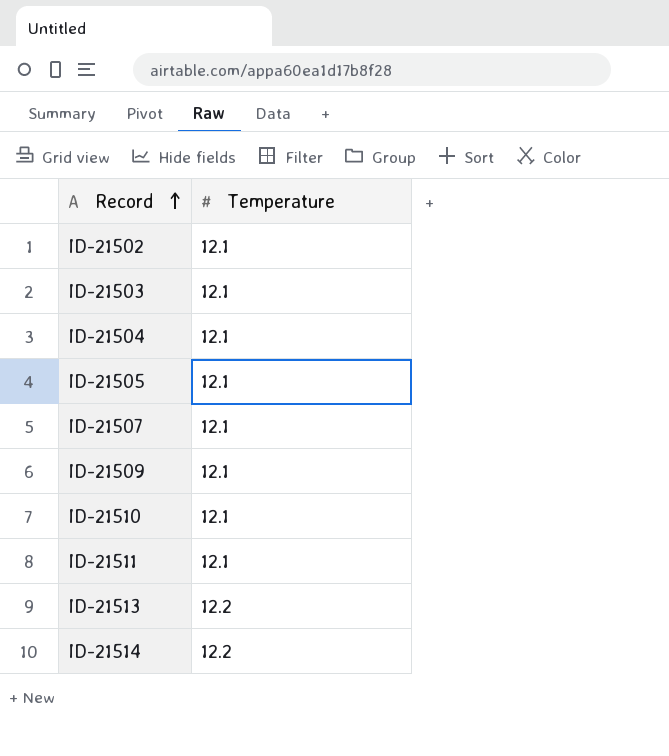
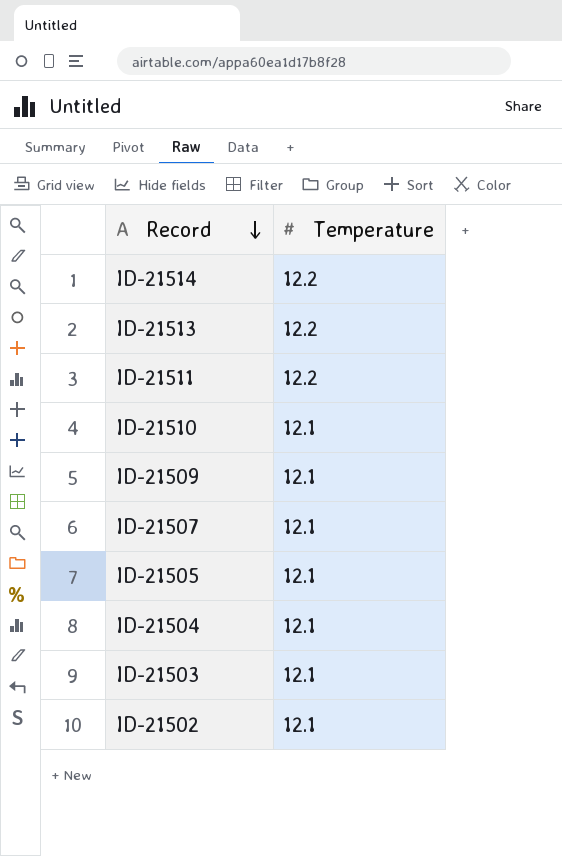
row order: Record ascending -> Record descending
ID-21511 | Temperature: 12.1 -> 12.2

